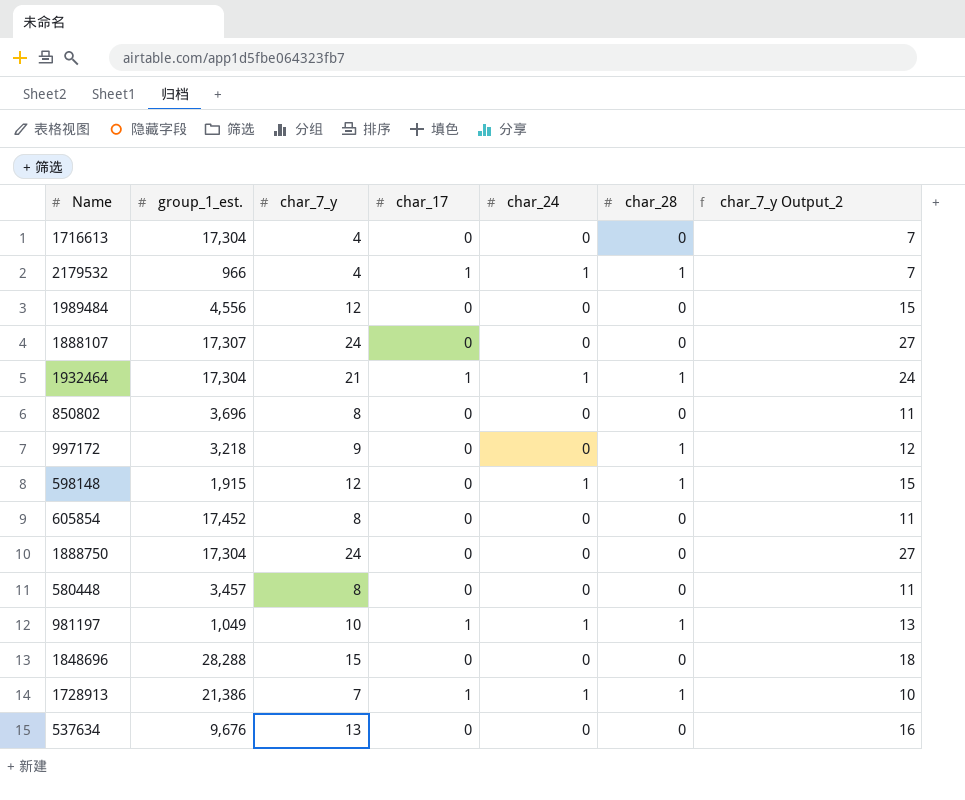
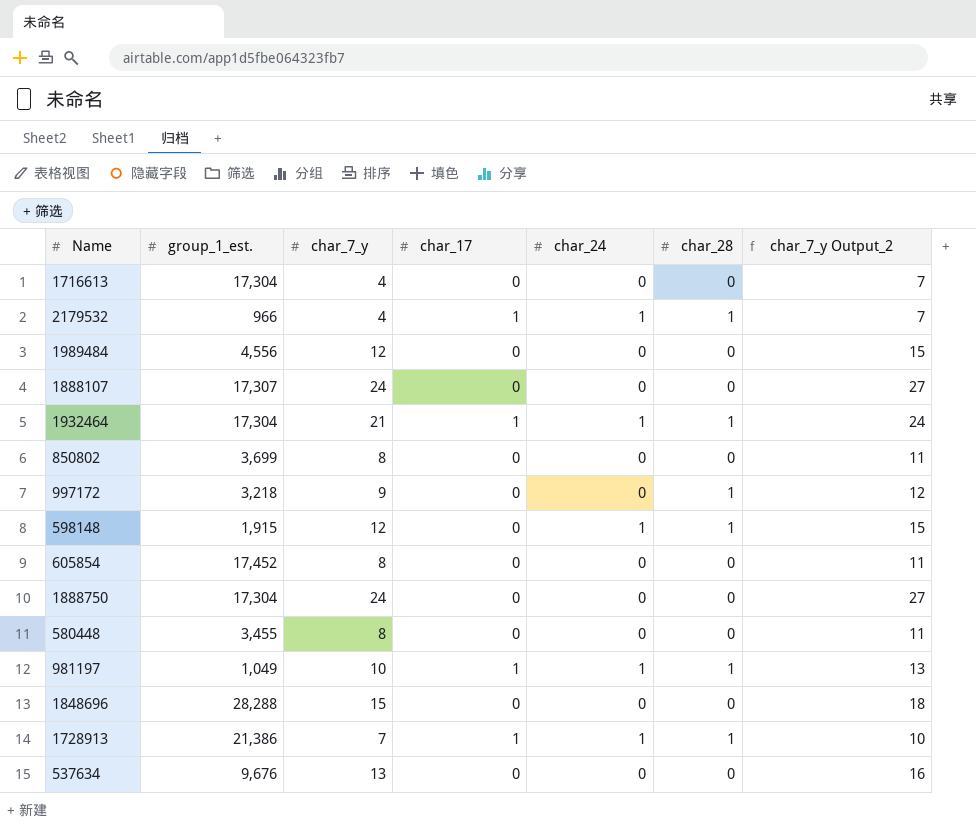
850802 | group_1_est.: 3,696 -> 3,699
580448 | group_1_est.: 3,457 -> 3,455

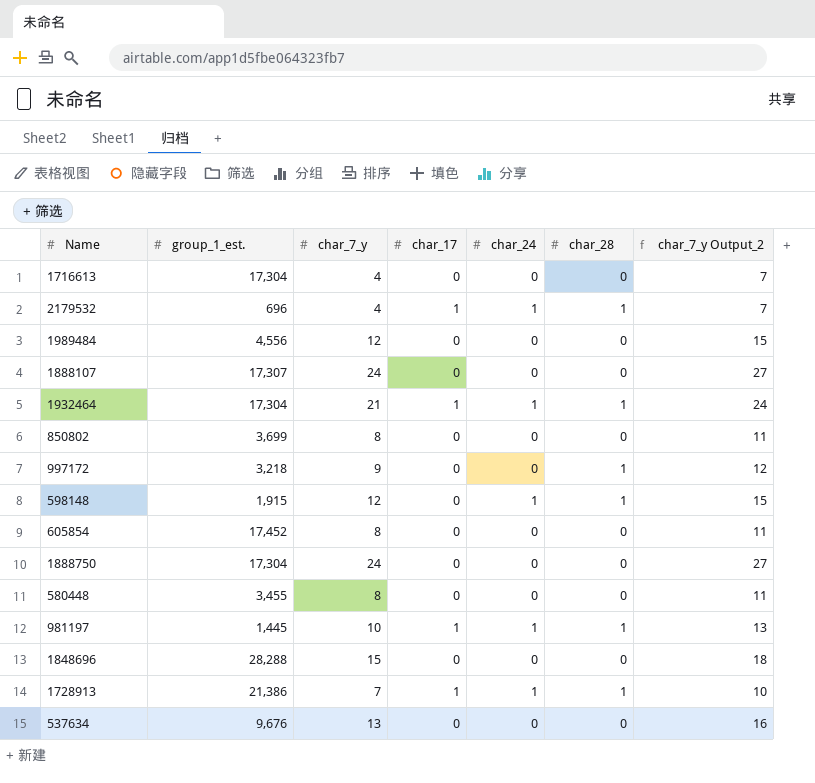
2179532 | group_1_est.: 966 -> 696
981197 | group_1_est.: 1,049 -> 1,445

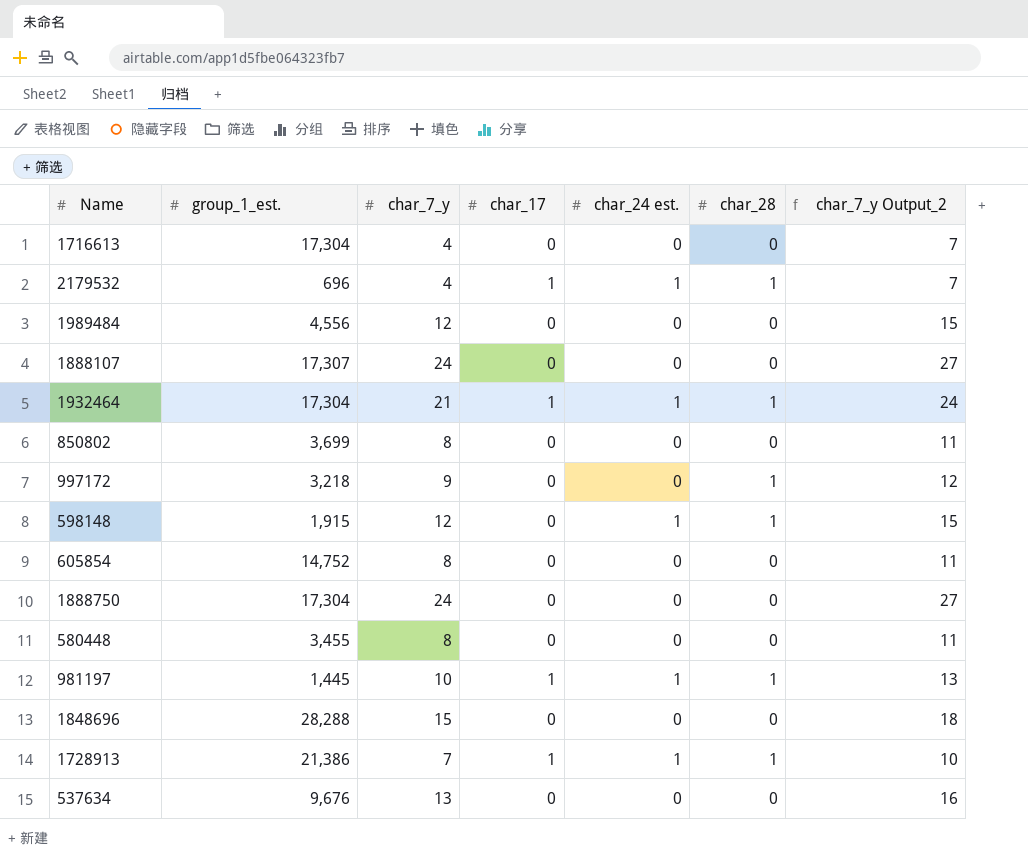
column name: char_24 -> char_24 est.
605854 | group_1_est.: 17,452 -> 14,752

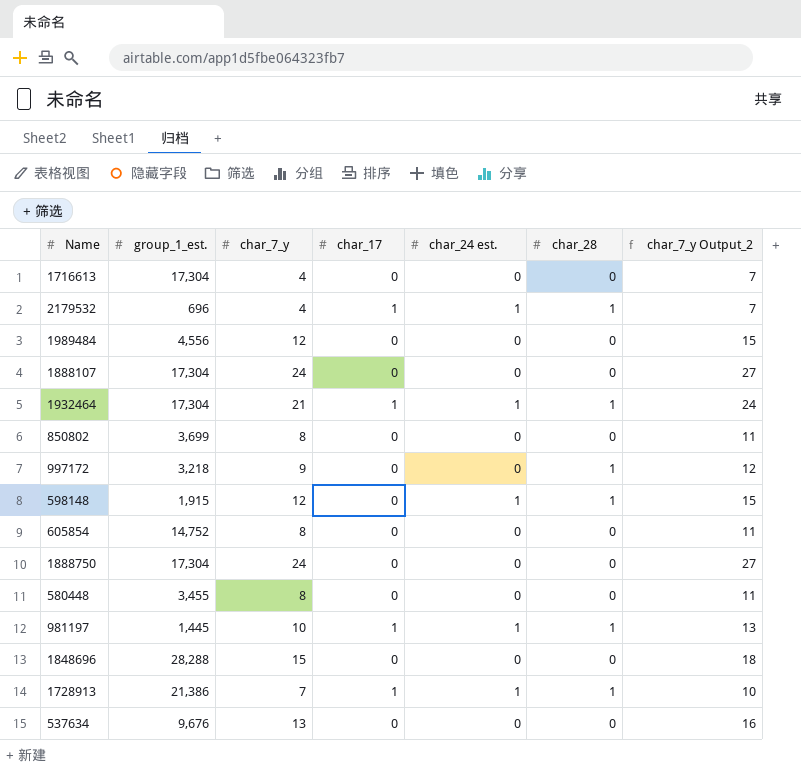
1888107 | group_1_est.: 17,307 -> 17,304

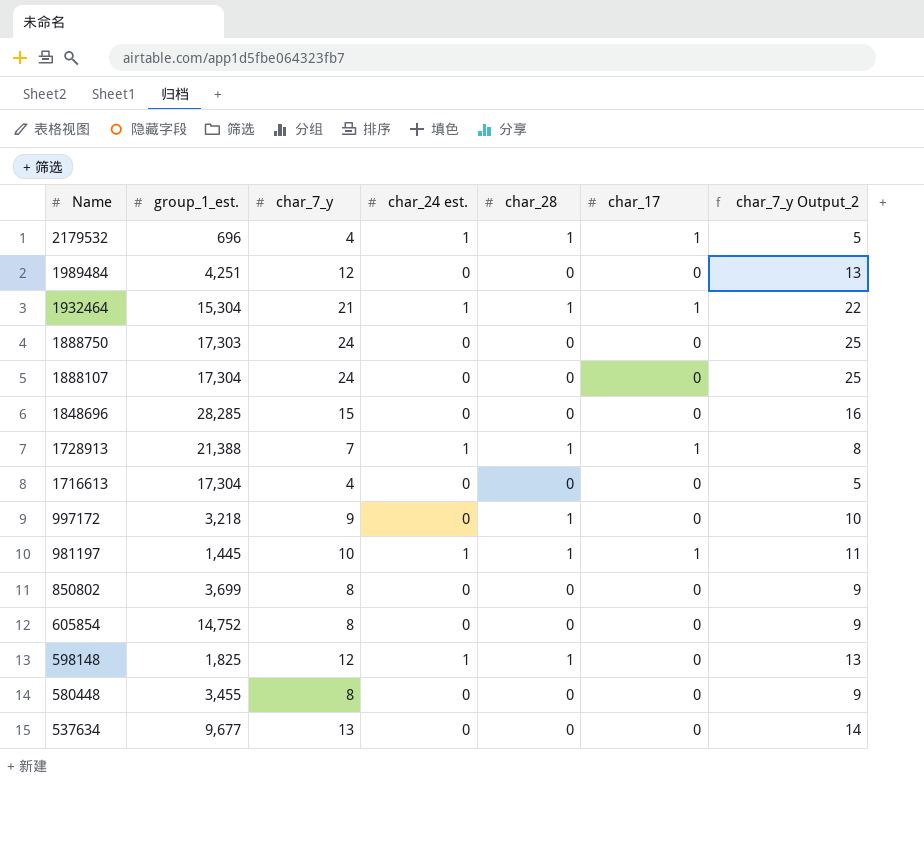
row order: none -> Name descending
column char_17 | position: 4 -> 6
column char_7_y Output_2 | formula: [char_7_y] + 3 -> [char_7_y] + 1
1989484 | group_1_est.: 4,556 -> 4,251
1932464 | group_1_est.: 17,304 -> 15,304
1888750 | group_1_est.: 17,304 -> 17,303
1848696 | group_1_est.: 28,288 -> 28,285
1728913 | group_1_est.: 21,386 -> 21,388
598148 | group_1_est.: 1,915 -> 1,825
537634 | group_1_est.: 9,676 -> 9,677

